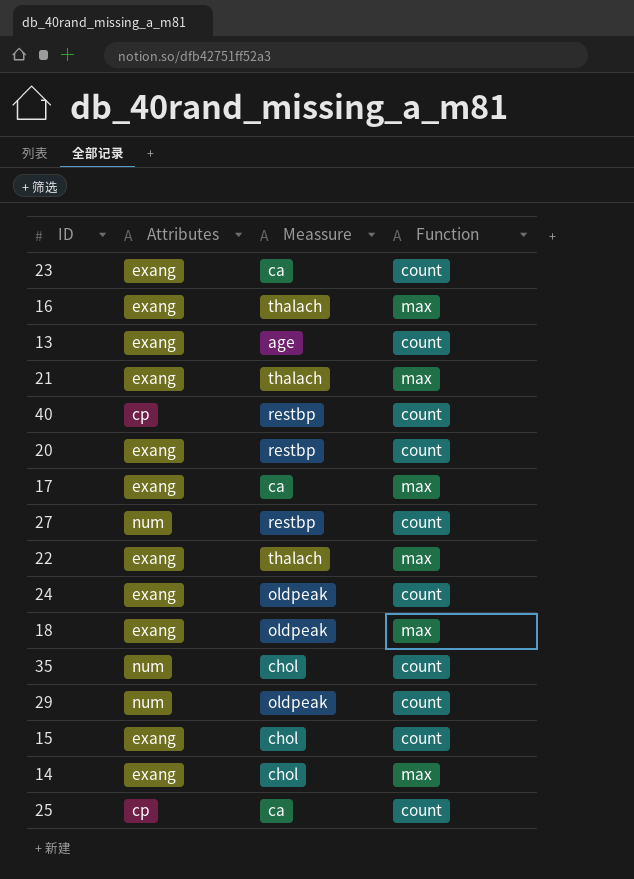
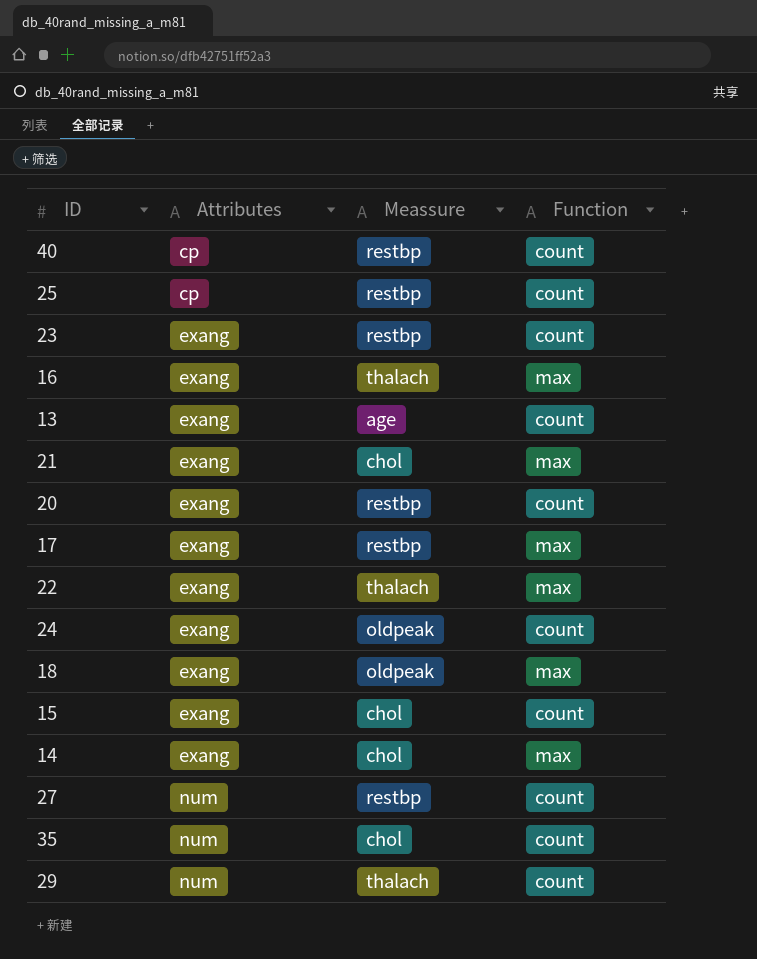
row order: none -> Attributes ascending
25 | Meassure: ca -> restbp
23 | Meassure: ca -> restbp
21 | Meassure: thalach -> chol
17 | Meassure: ca -> restbp
29 | Meassure: oldpeak -> thalach

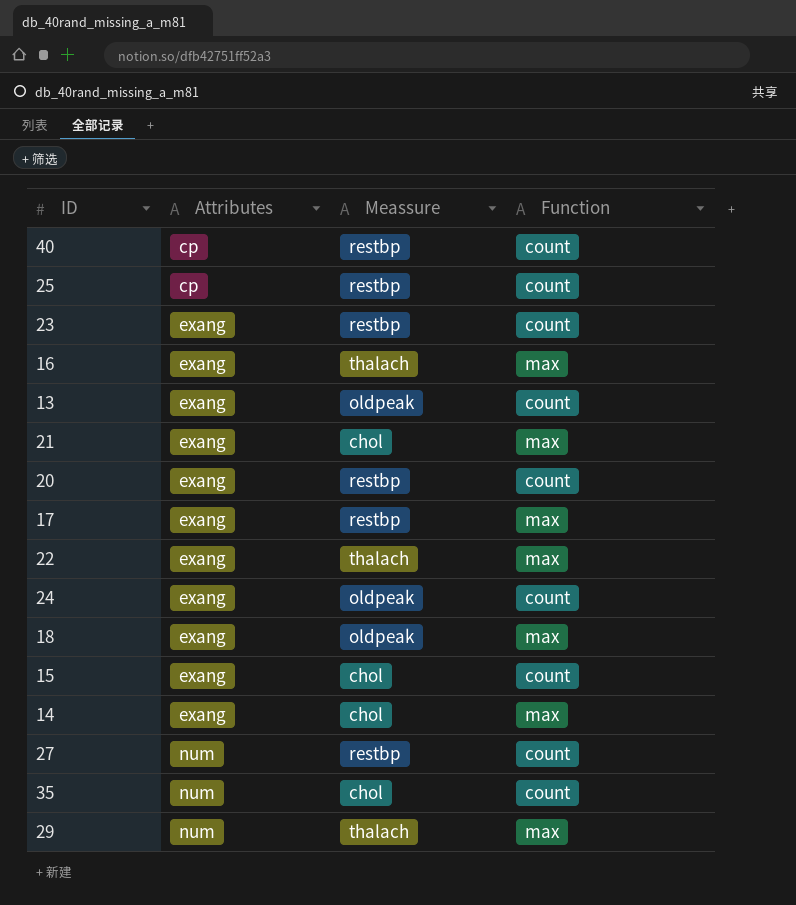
13 | Meassure: age -> oldpeak
29 | Function: count -> max

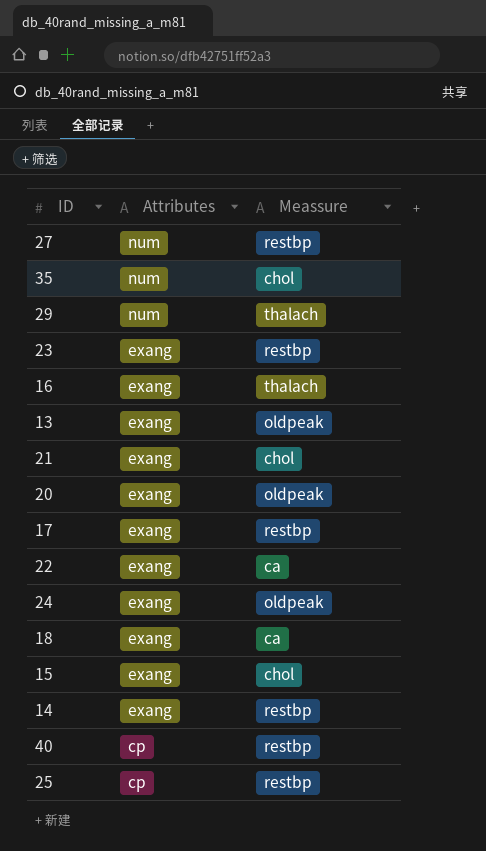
row order: Attributes ascending -> Attributes descending
column Function | position: 4 -> none
20 | Meassure: restbp -> oldpeak
22 | Meassure: thalach -> ca
18 | Meassure: oldpeak -> ca
14 | Meassure: chol -> restbp

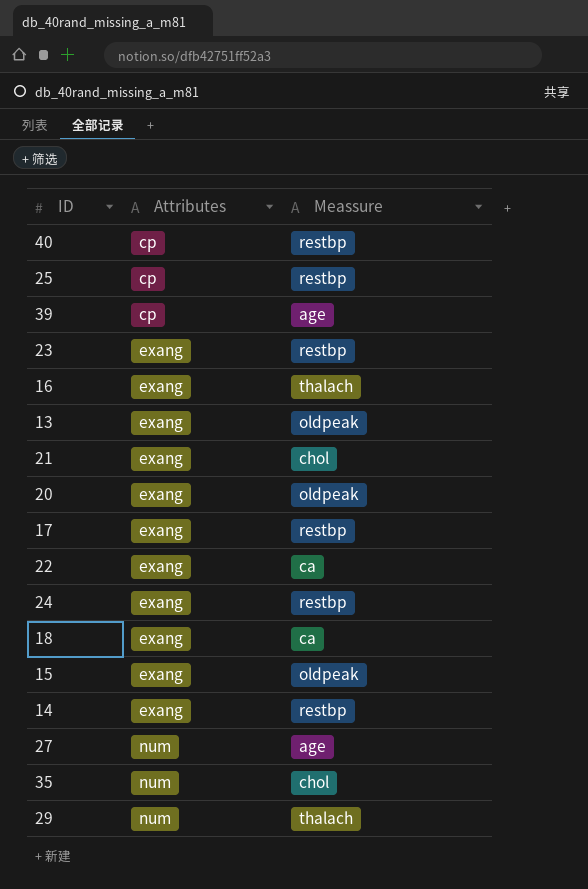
row order: Attributes descending -> Attributes ascending
row 39: none -> cp | age
24 | Meassure: oldpeak -> restbp
15 | Meassure: chol -> oldpeak
27 | Meassure: restbp -> age

